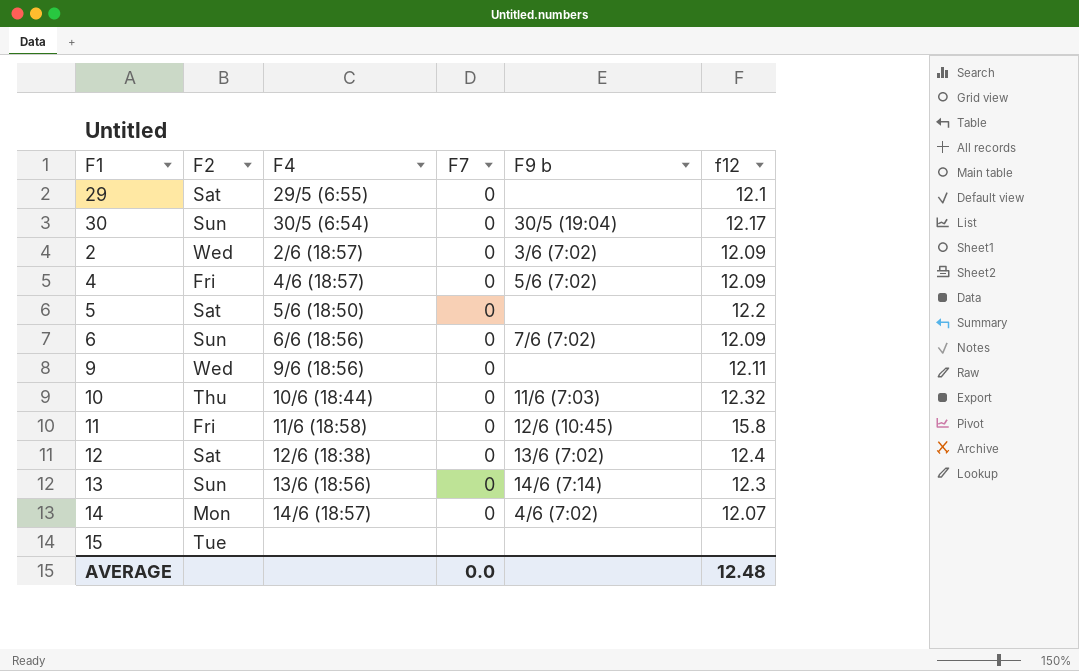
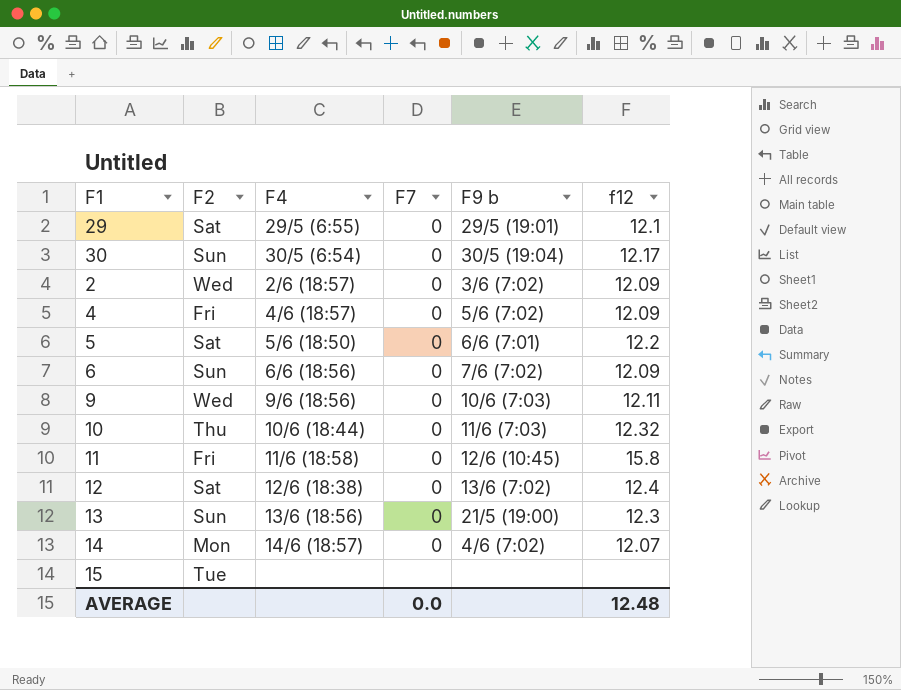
29 | F9 b: none -> 29/5 (19:01)
5 | F9 b: none -> 6/6 (7:01)
9 | F9 b: none -> 10/6 (7:03)
13 | F9 b: 14/6 (7:14) -> 21/5 (19:00)

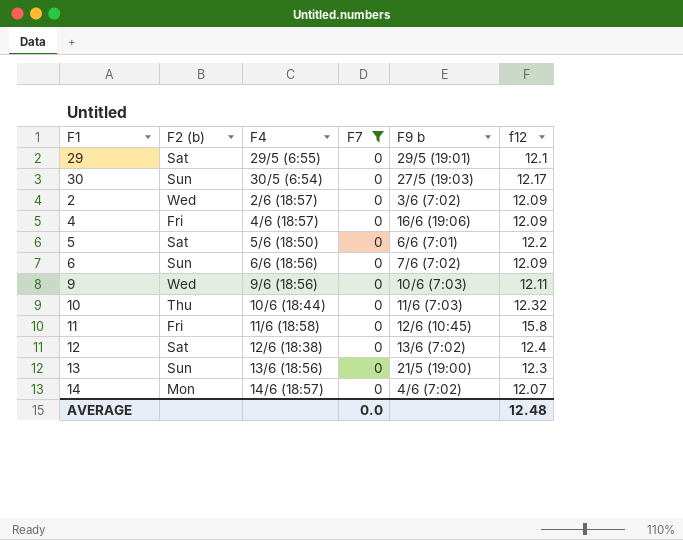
filter: none -> F7 = 0
column name: F2 -> F2 (b)
30 | F9 b: 30/5 (19:04) -> 27/5 (19:03)
4 | F9 b: 5/6 (7:02) -> 16/6 (19:06)

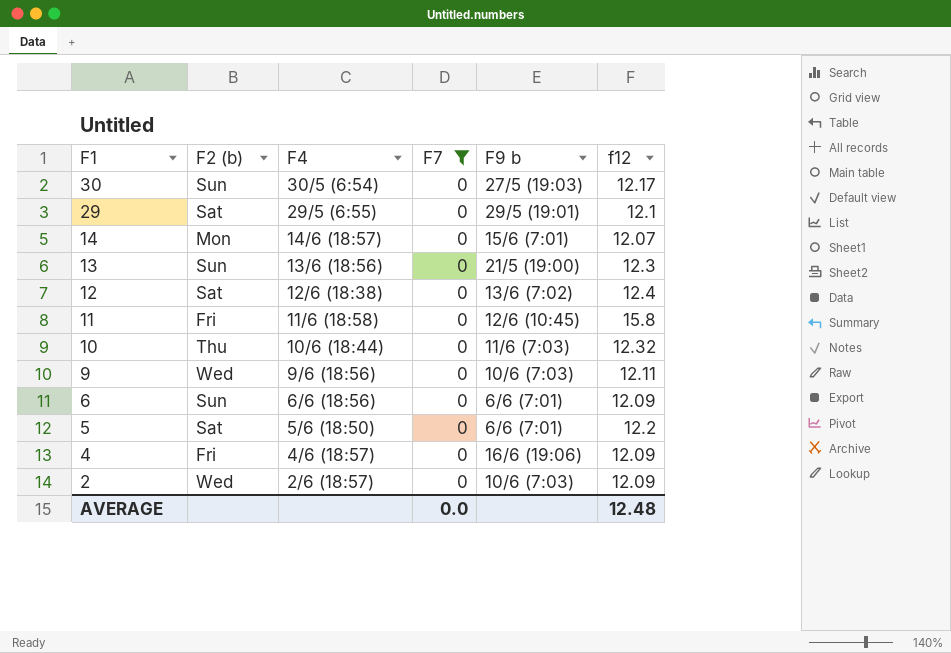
row order: none -> F1 descending
14 | F9 b: 4/6 (7:02) -> 15/6 (7:01)
6 | F9 b: 7/6 (7:02) -> 6/6 (7:01)
2 | F9 b: 3/6 (7:02) -> 10/6 (7:03)

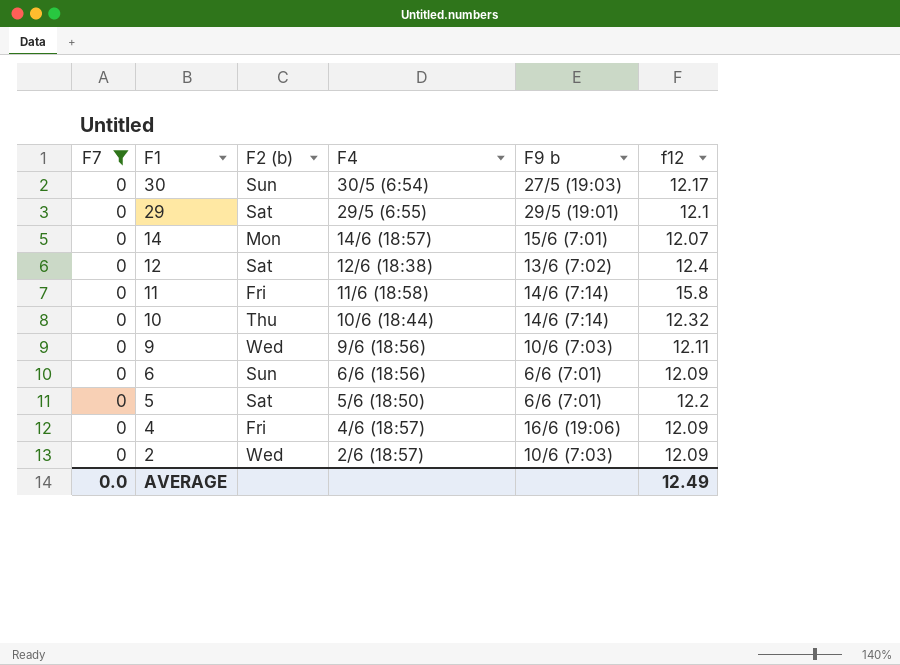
column F7 | position: 4 -> 1
row 13: Sun | 13/6 (18:56) | 0 | 21/5 (19:00) | 12.3 -> none
11 | F9 b: 12/6 (10:45) -> 14/6 (7:14)
10 | F9 b: 11/6 (7:03) -> 14/6 (7:14)
AVERAGE | f12: 12.48 -> 12.49

